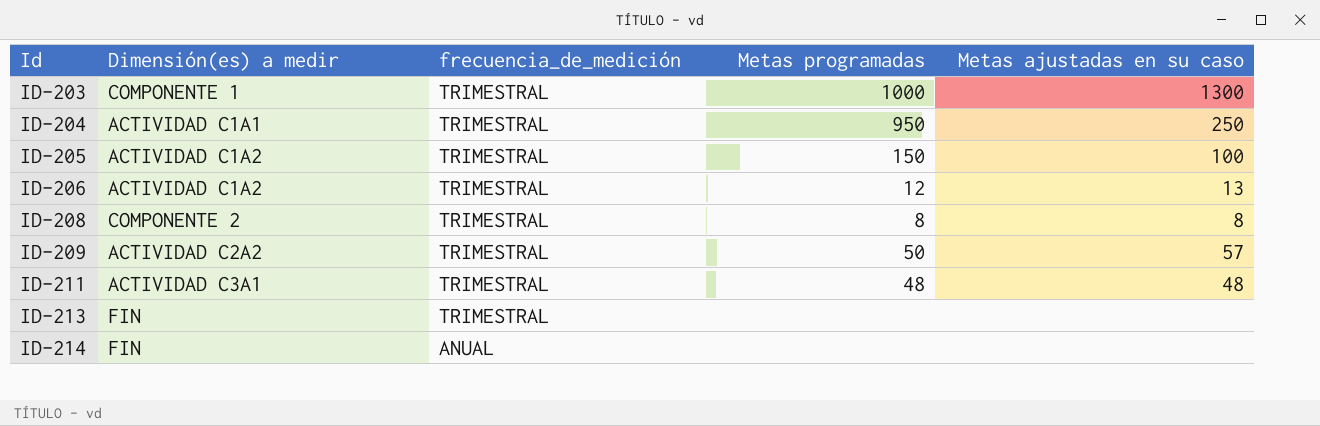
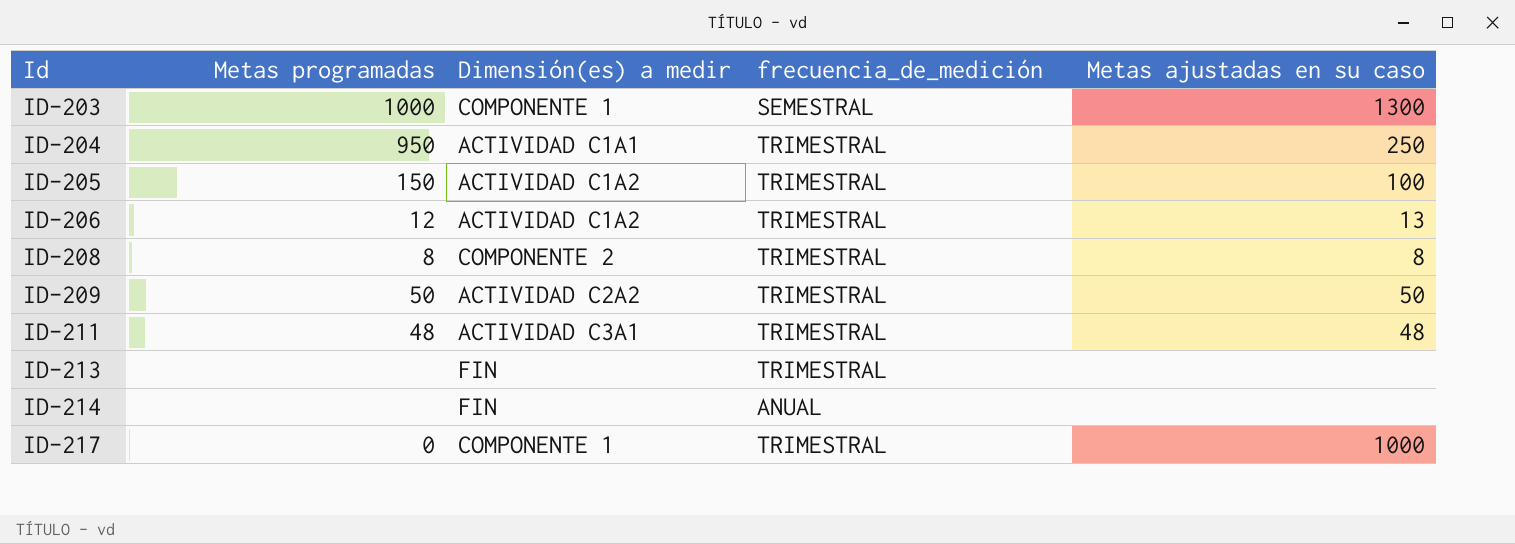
column Metas programadas | position: 4 -> 2
ID-203 | frecuencia_de_medición: TRIMESTRAL -> SEMESTRAL
ID-209 | Metas ajustadas en su caso: 57 -> 50
row ID-217: none -> 0 | COMPONENTE 1 | TRIMESTRAL | 1000

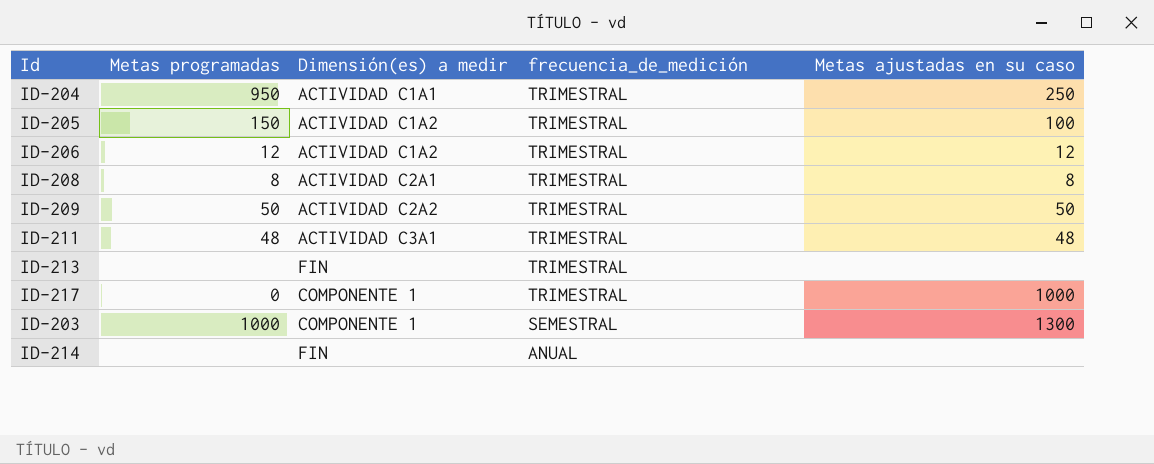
row order: Id ascending -> frecuencia_de_medición descending
ID-206 | Metas ajustadas en su caso: 13 -> 12
ID-208 | Dimensión(es) a medir: COMPONENTE 2 -> ACTIVIDAD C2A1

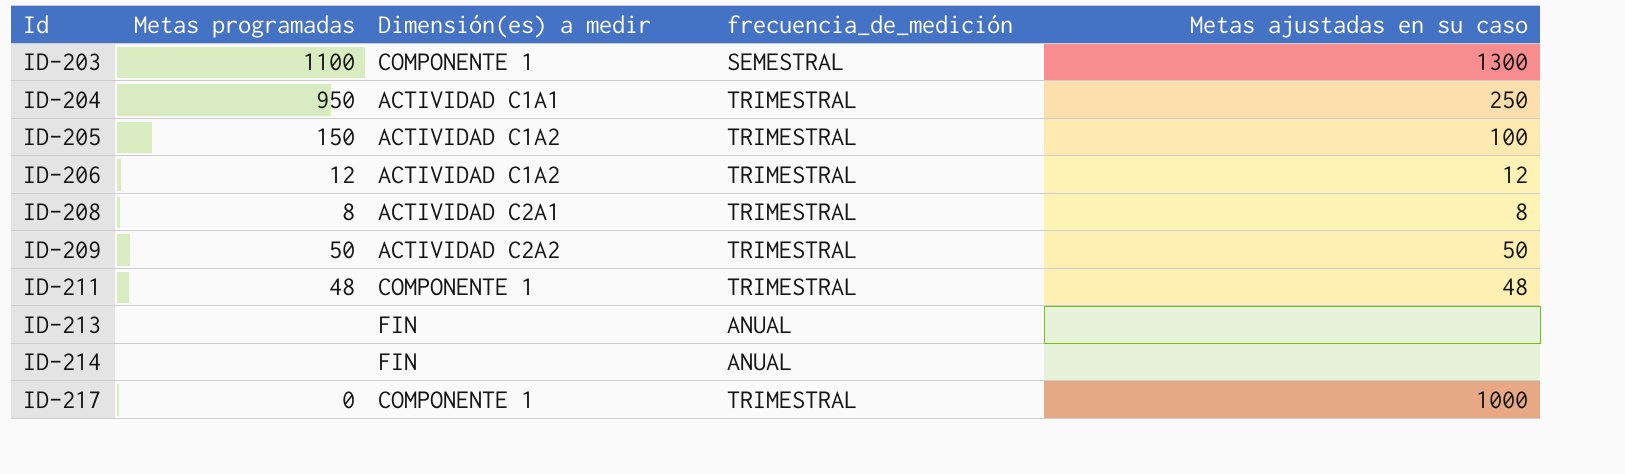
row order: frecuencia_de_medición descending -> Id ascending
ID-203 | Metas programadas: 1000 -> 1100
ID-211 | Dimensión(es) a medir: ACTIVIDAD C3A1 -> COMPONENTE 1
ID-213 | frecuencia_de_medición: TRIMESTRAL -> ANUAL

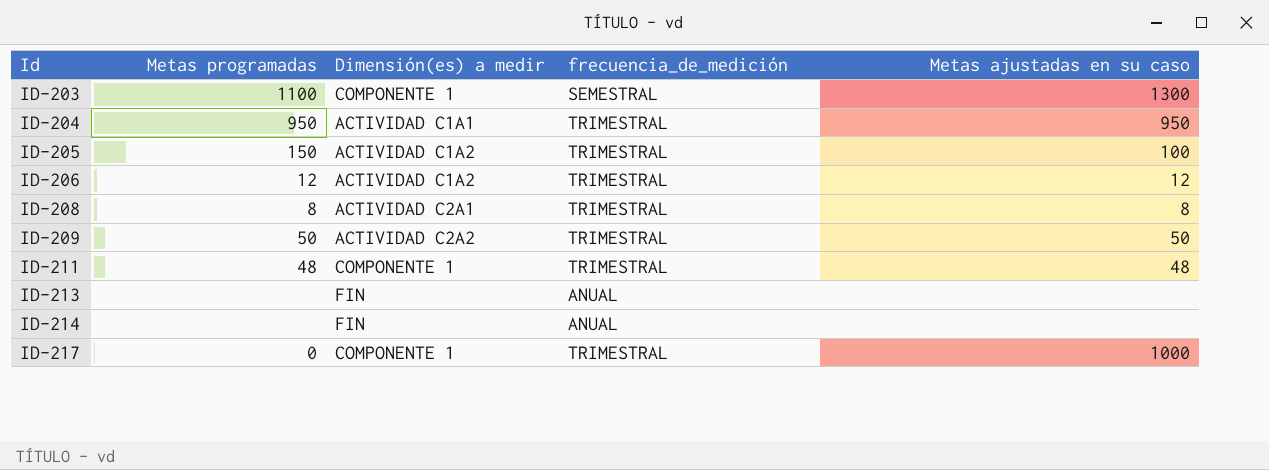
ID-204 | Metas ajustadas en su caso: 250 -> 950

